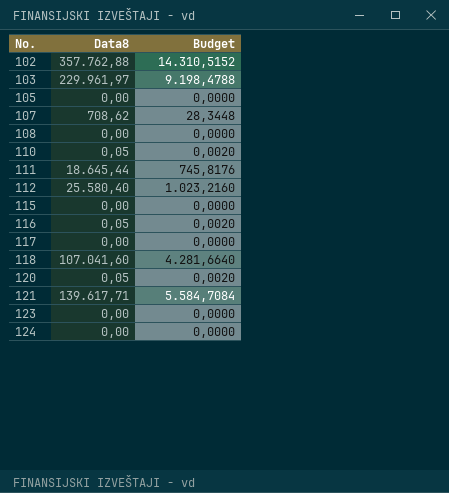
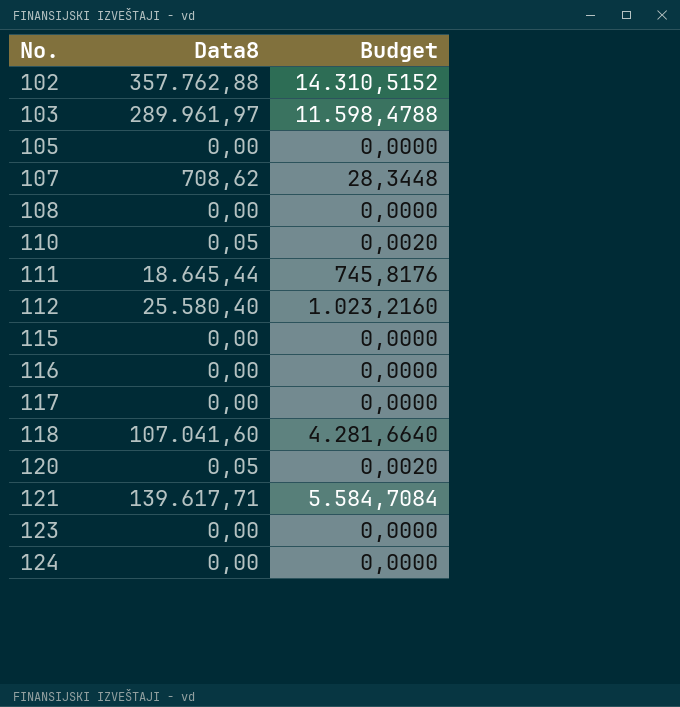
103 | Data8: 229.961,97 -> 289.961,97
103 | Budget: 9.198,4788 -> 11.598,4788
116 | Data8: 0,05 -> 0,00
116 | Budget: 0,0020 -> 0,0000

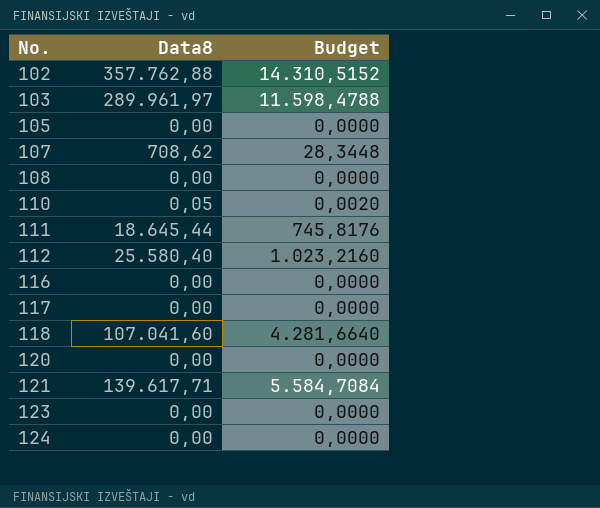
row 115: 0,00 | 0,0000 -> none
120 | Data8: 0,05 -> 0,00
120 | Budget: 0,0020 -> 0,0000

